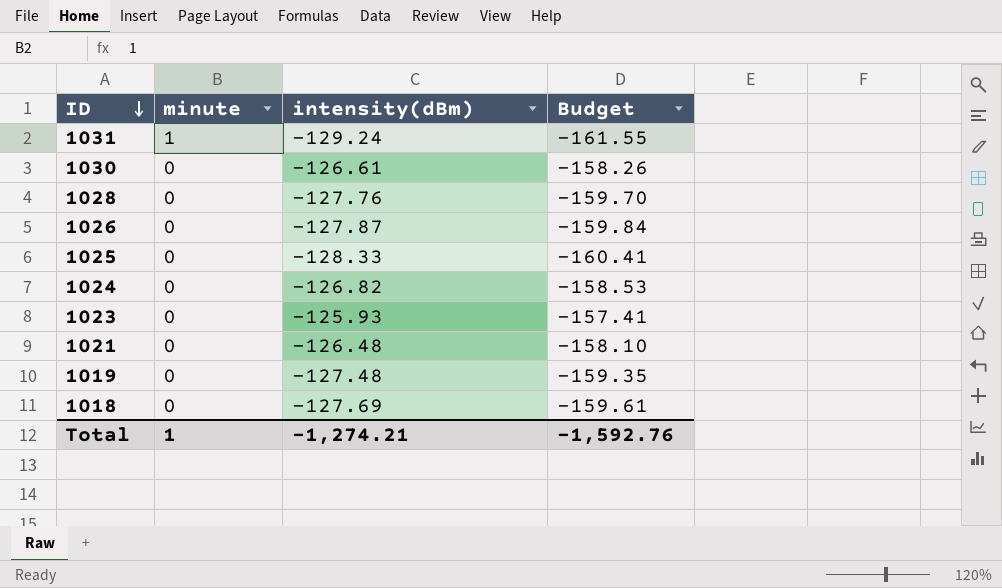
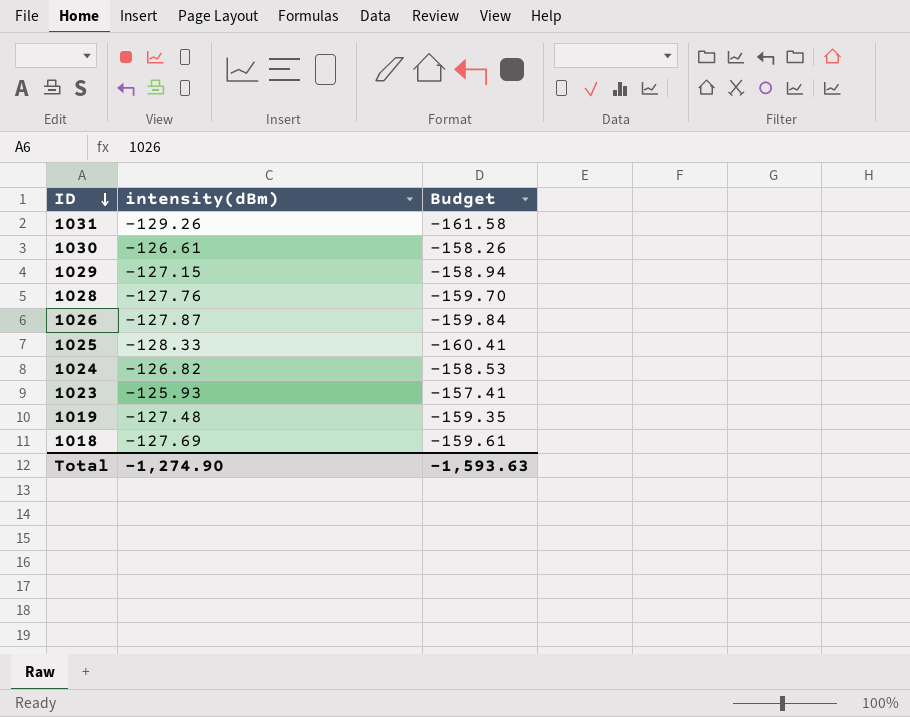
column minute | position: 2 -> none
row 1021: 0 | -126.48 | -158.10 -> none
1031 | intensity(dBm): -129.24 -> -129.26
1031 | Budget: -161.55 -> -161.58
row 1029: none -> -127.15 | -158.94
Total | intensity(dBm): -1,274.21 -> -1,274.90
Total | Budget: -1,592.76 -> -1,593.63

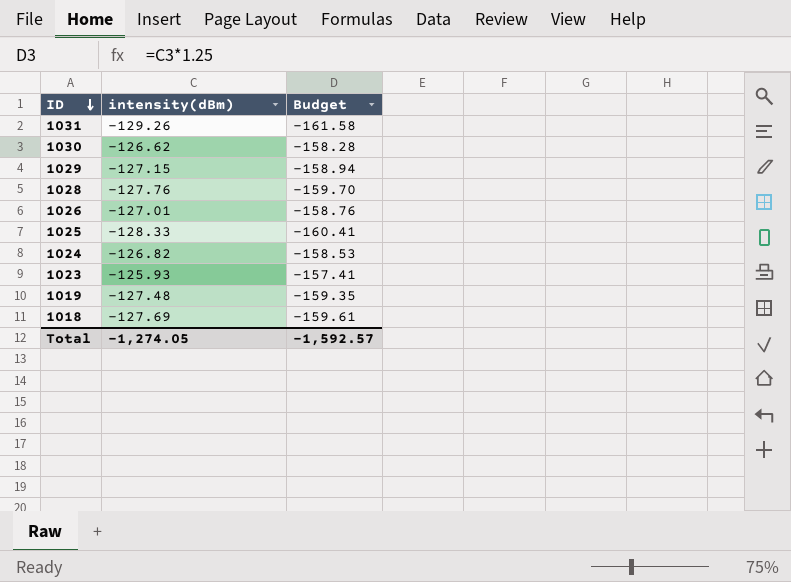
1030 | intensity(dBm): -126.61 -> -126.62
1030 | Budget: -158.26 -> -158.28
1026 | intensity(dBm): -127.87 -> -127.01
1026 | Budget: -159.84 -> -158.76
Total | intensity(dBm): -1,274.90 -> -1,274.05
Total | Budget: -1,593.63 -> -1,592.57

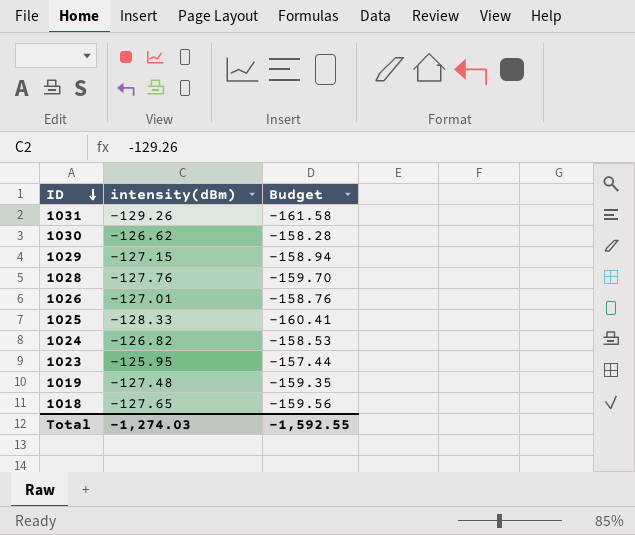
1023 | intensity(dBm): -125.93 -> -125.95
1023 | Budget: -157.41 -> -157.44
1018 | intensity(dBm): -127.69 -> -127.65
1018 | Budget: -159.61 -> -159.56
Total | intensity(dBm): -1,274.05 -> -1,274.03
Total | Budget: -1,592.57 -> -1,592.55

